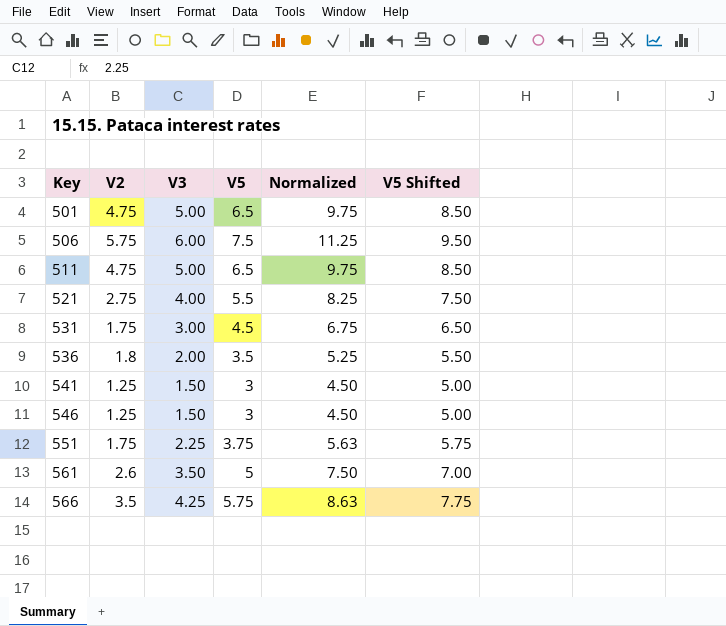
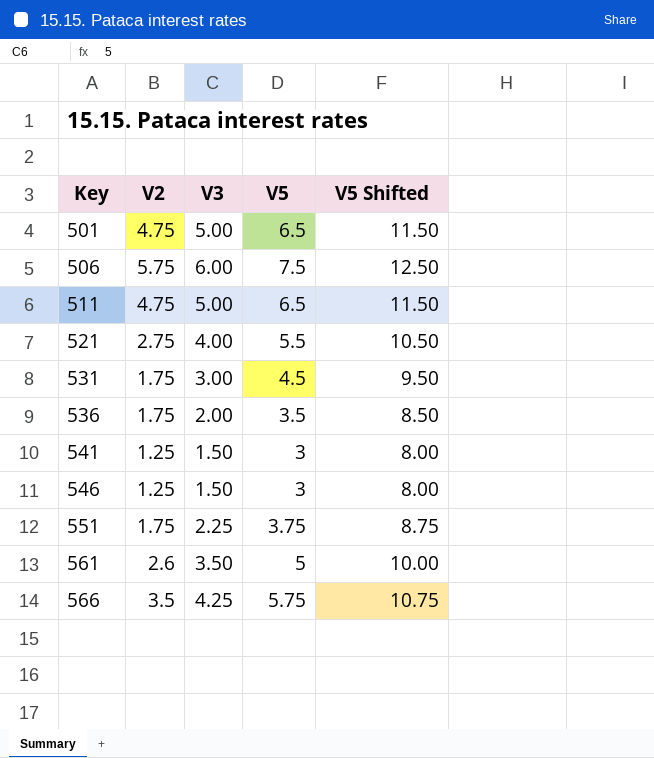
column Normalized | formula: [V5] * 1.5 -> none
column V5 Shifted | formula: [V5] + 2 -> [V5] + 5
536 | V2: 1.8 -> 1.75

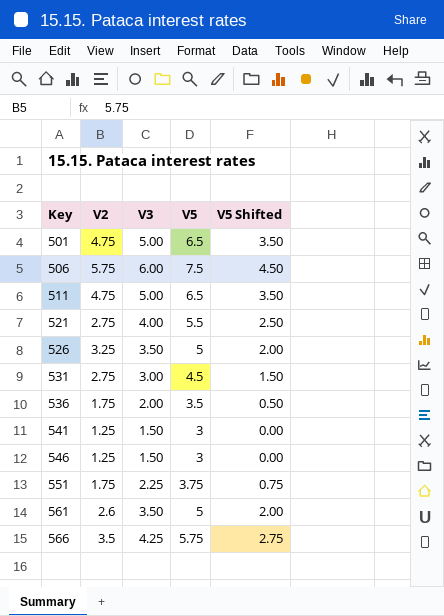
column V5 Shifted | formula: [V5] + 5 -> [V5] - 3
row 526: none -> 3.25 | 3.50 | 5 | 2.00
531 | V2: 1.75 -> 2.75

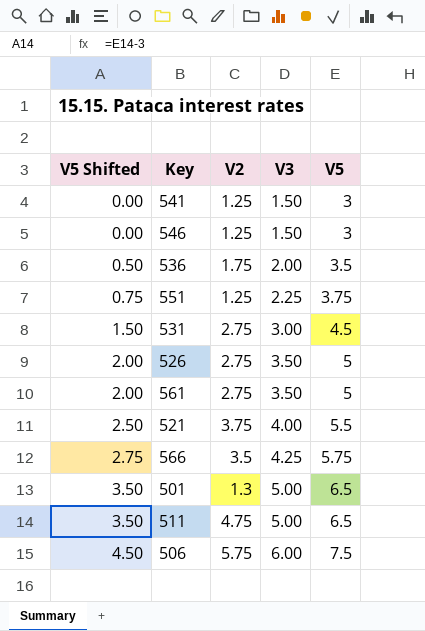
row order: Key ascending -> V5 Shifted ascending
column V5 Shifted | position: 5 -> 1
551 | V2: 1.75 -> 1.25
526 | V2: 3.25 -> 2.75
561 | V2: 2.6 -> 2.75
521 | V2: 2.75 -> 3.75
501 | V2: 4.75 -> 1.3

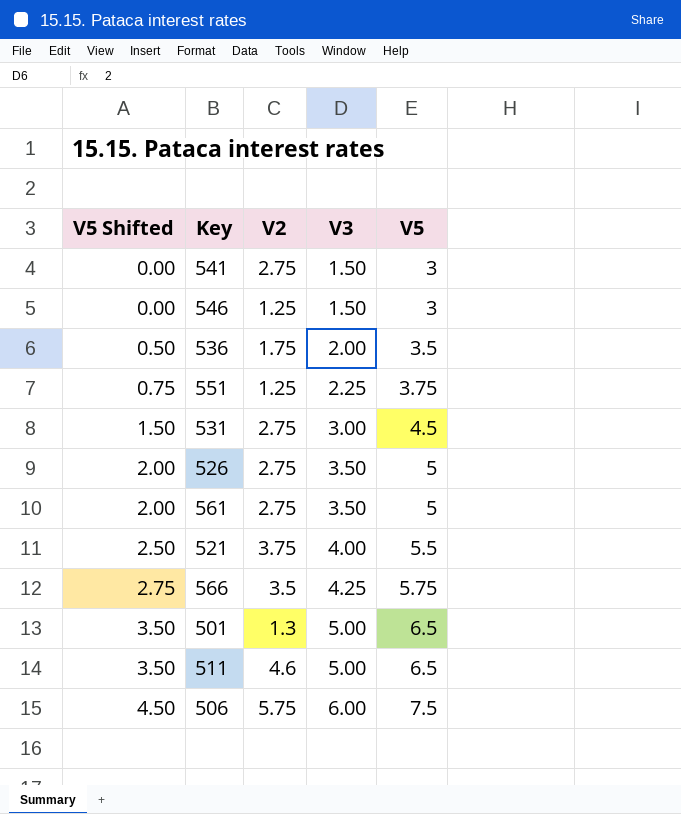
541 | V2: 1.25 -> 2.75
511 | V2: 4.75 -> 4.6

